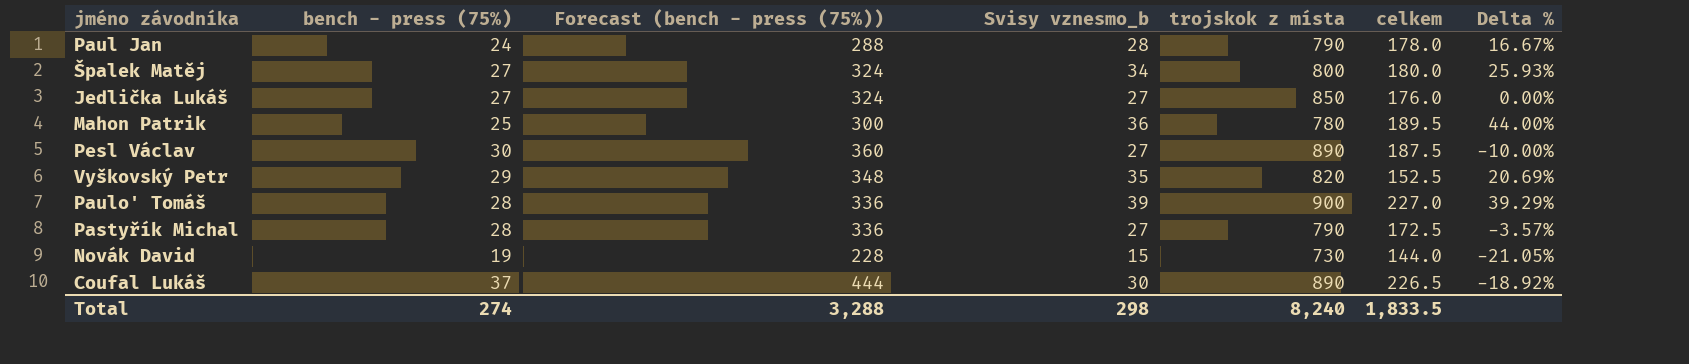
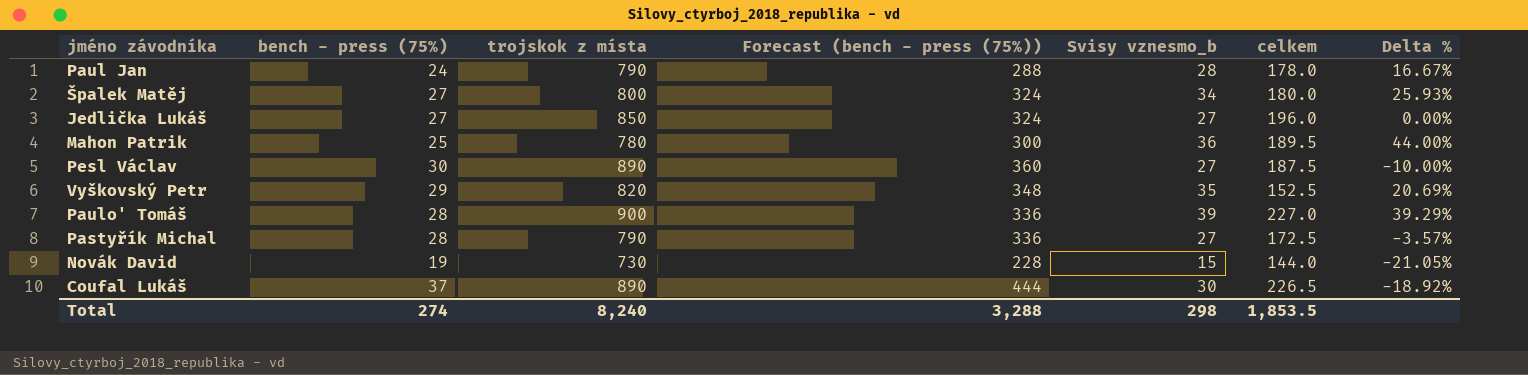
column trojskok z místa | position: 5 -> 3
Jedlička Lukáš | celkem: 176.0 -> 196.0
Total | celkem: 1,833.5 -> 1,853.5

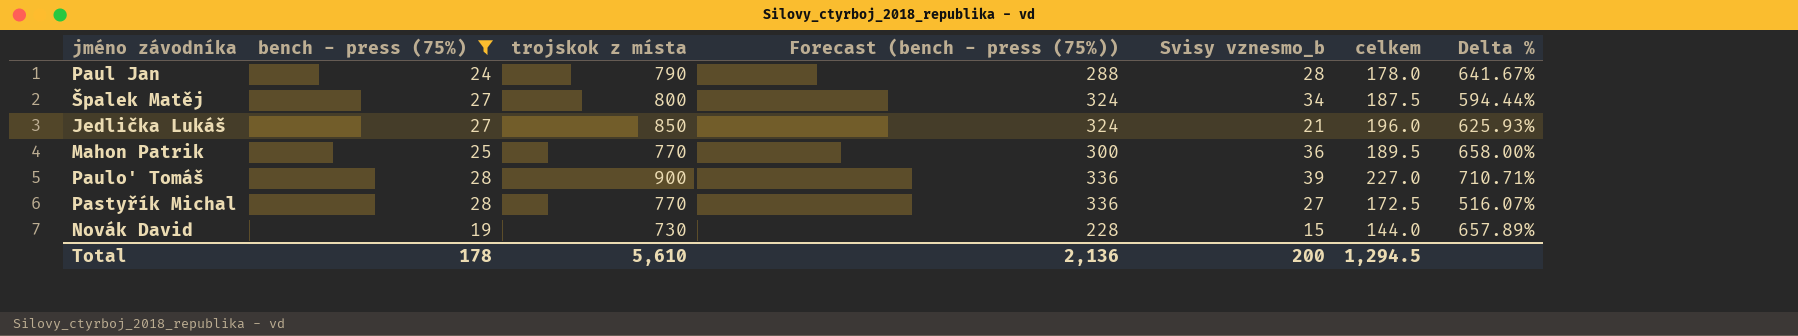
filter: none -> bench - press (75%) <= 28
column Delta % | formula: ([Svisy vznesmo_b] - [bench - press (75%)]) / [bench - press (75%)] -> ([celkem] - [bench - press (75%)]) / [bench - press (75%)]
Špalek Matěj | celkem: 180.0 -> 187.5
Jedlička Lukáš | Svisy vznesmo_b: 27 -> 21
Mahon Patrik | trojskok z místa: 780 -> 770
Pastyřík Michal | trojskok z místa: 790 -> 770
Total | bench - press (75%): 274 -> 178
Total | trojskok z místa: 8,240 -> 5,610
Total | Forecast (bench - press (75%)): 3,288 -> 2,136
Total | Svisy vznesmo_b: 298 -> 200
Total | celkem: 1,853.5 -> 1,294.5

